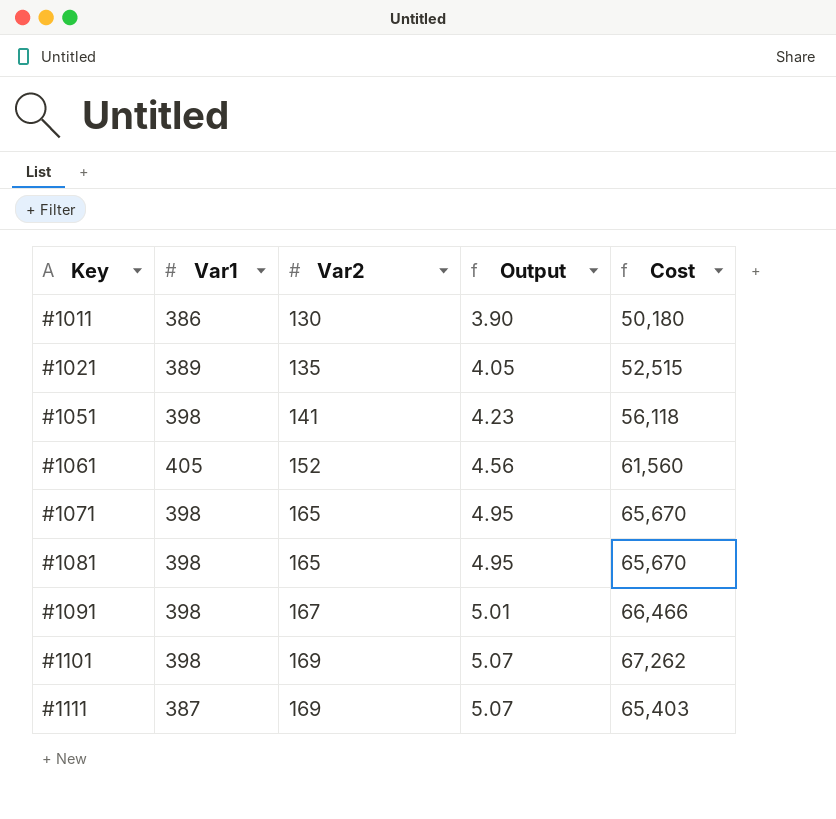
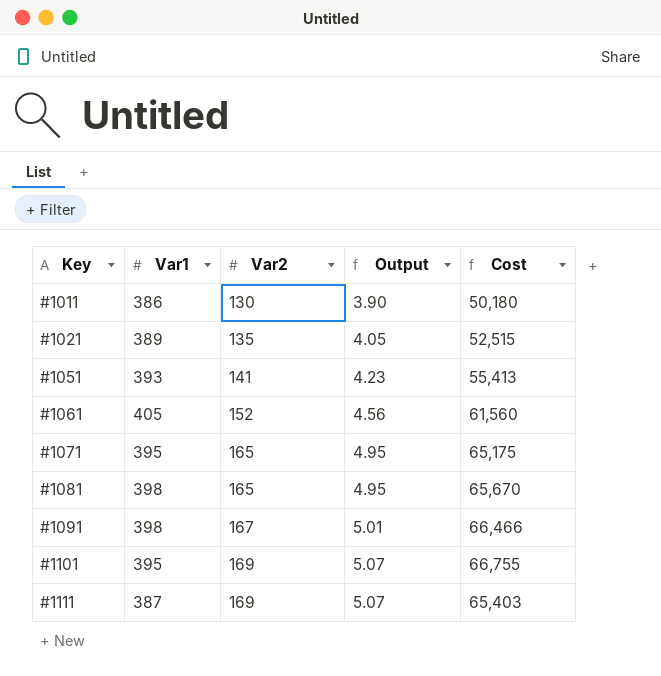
#1051 | Var1: 398 -> 393
#1051 | Cost: 56,118 -> 55,413
#1071 | Var1: 398 -> 395
#1071 | Cost: 65,670 -> 65,175
#1101 | Var1: 398 -> 395
#1101 | Cost: 67,262 -> 66,755

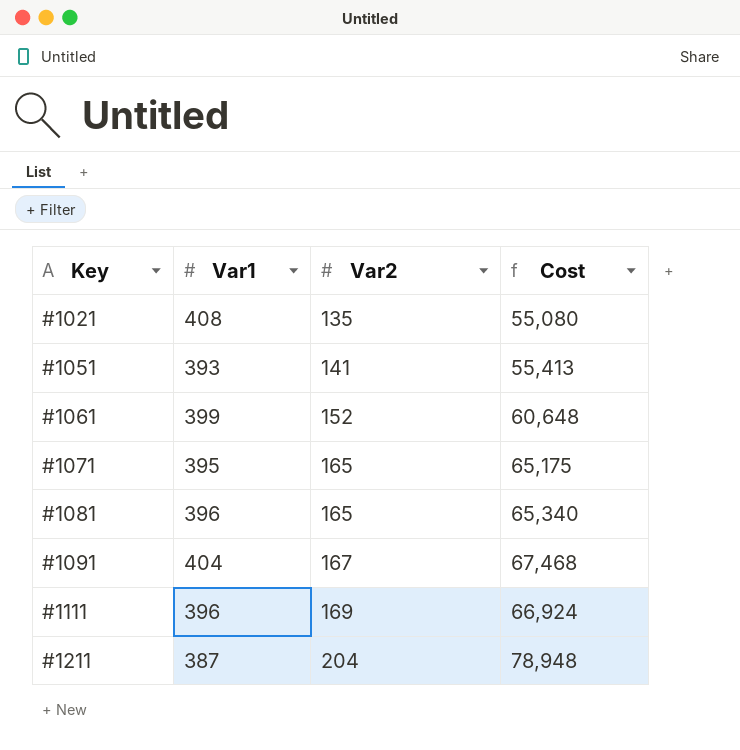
column Output | formula: [Var2] * 0.03 -> none
row #1011: 386 | 130 | 3.90 | 50,180 -> none
row #1101: 395 | 169 | 5.07 | 66,755 -> none
#1021 | Var1: 389 -> 408
#1021 | Cost: 52,515 -> 55,080
#1061 | Var1: 405 -> 399
#1061 | Cost: 61,560 -> 60,648
#1081 | Var1: 398 -> 396
#1081 | Cost: 65,670 -> 65,340
#1091 | Var1: 398 -> 404
#1091 | Cost: 66,466 -> 67,468
#1111 | Var1: 387 -> 396
#1111 | Cost: 65,403 -> 66,924
row #1211: none -> 387 | 204 | 78,948

